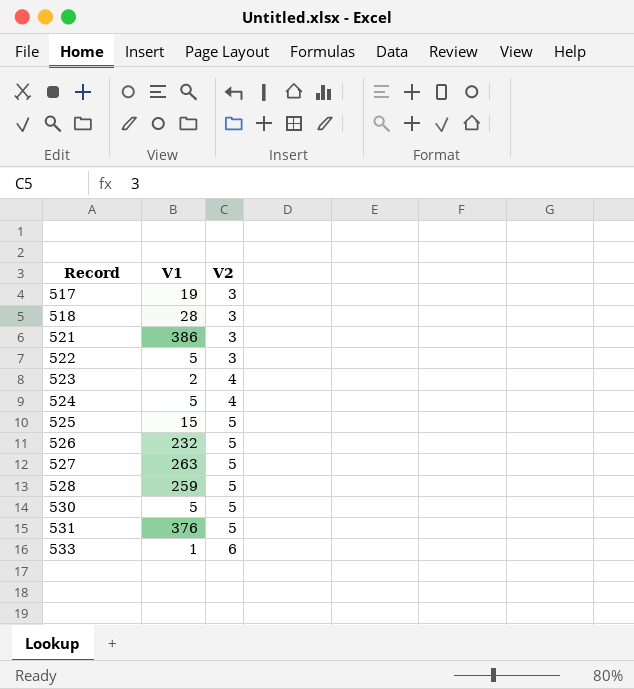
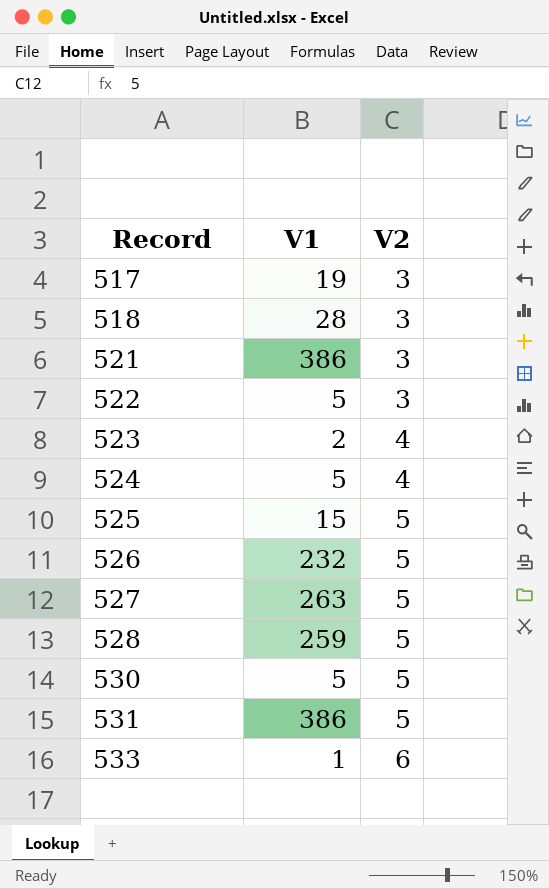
531 | V1: 376 -> 386

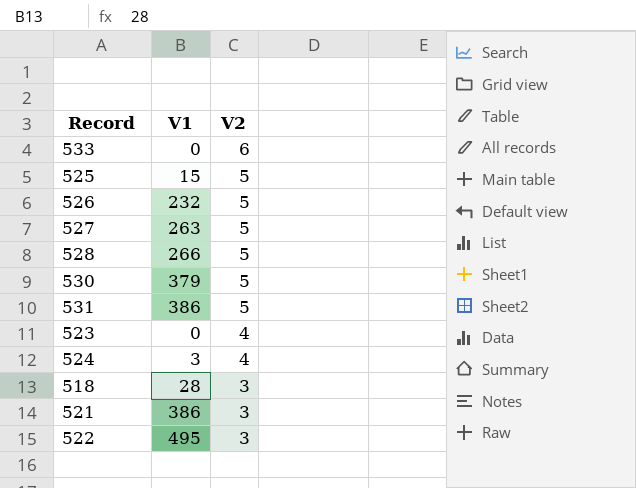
row order: Record ascending -> V2 descending
row 517: 19 | 3 -> none
533 | V1: 1 -> 0
528 | V1: 259 -> 266
530 | V1: 5 -> 379
523 | V1: 2 -> 0
524 | V1: 5 -> 3
522 | V1: 5 -> 495

